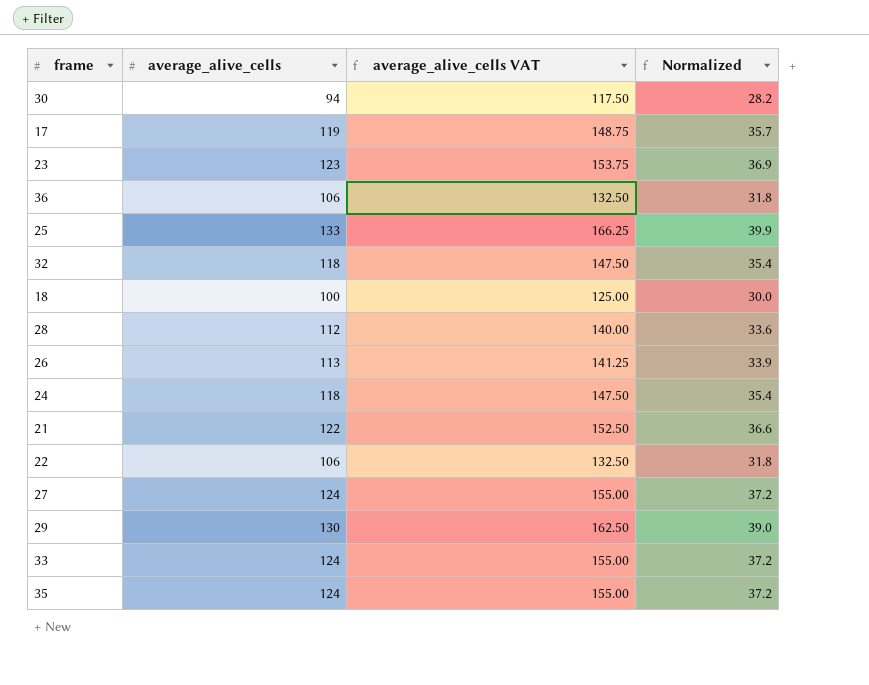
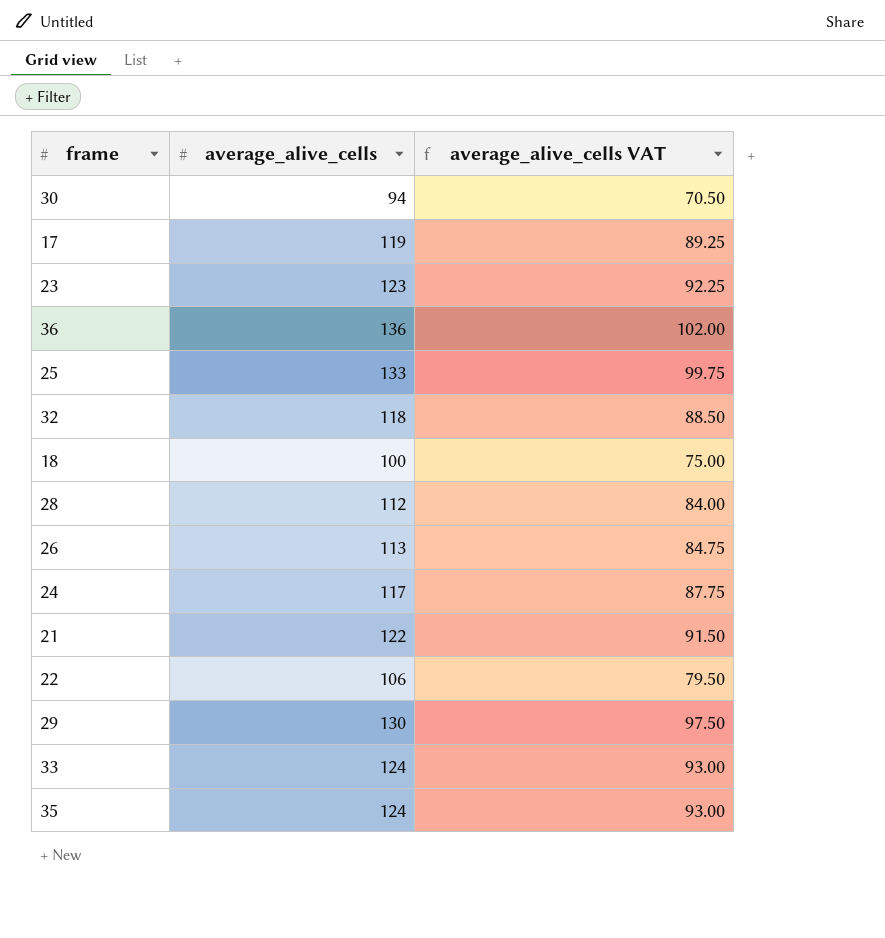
column Normalized | formula: [average_alive_cells] * 0.3 -> none
column average_alive_cells VAT | formula: [average_alive_cells] * 1.25 -> [average_alive_cells] * 0.75
row 27: 124 | 155.00 | 37.2 -> none
36 | average_alive_cells: 106 -> 136
24 | average_alive_cells: 118 -> 117

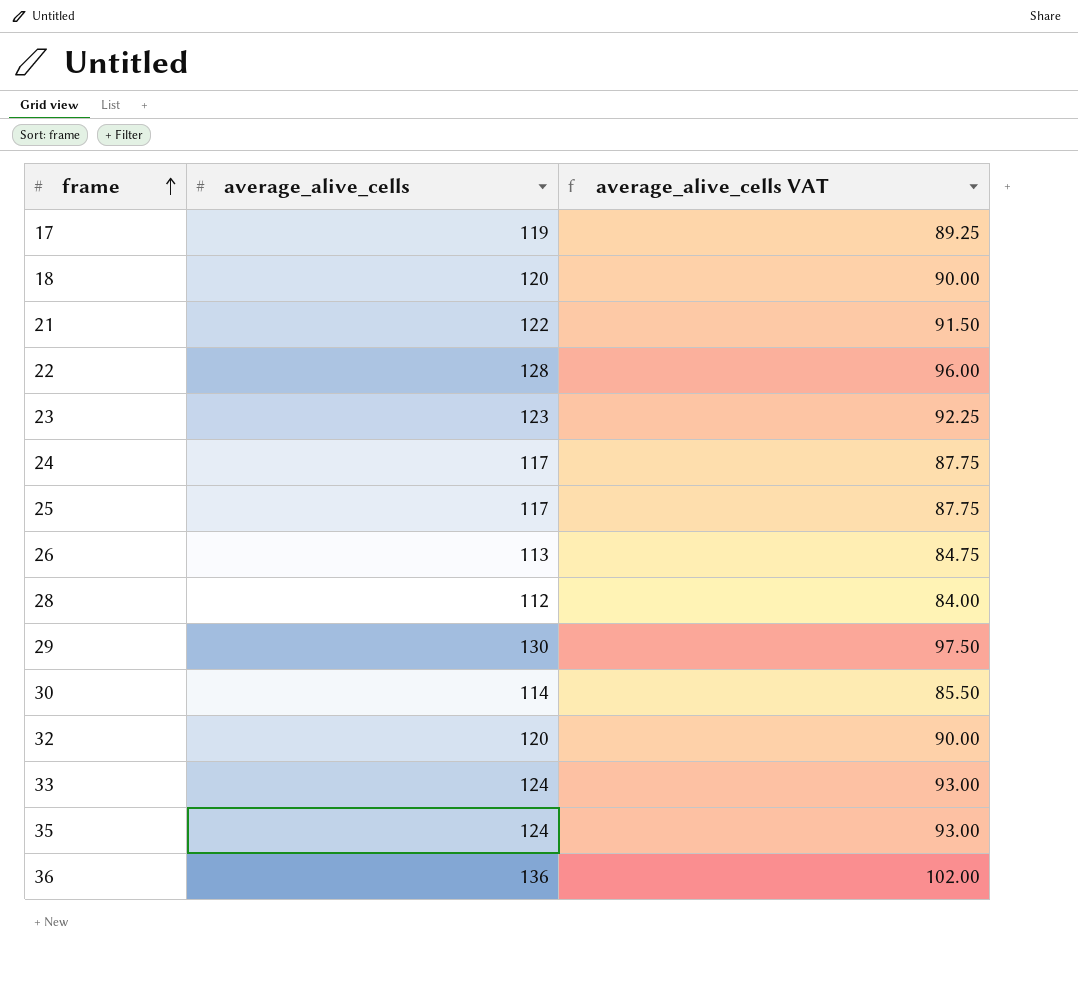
row order: none -> frame ascending
18 | average_alive_cells: 100 -> 120
18 | average_alive_cells VAT: 75.00 -> 90.00
22 | average_alive_cells: 106 -> 128
22 | average_alive_cells VAT: 79.50 -> 96.00
25 | average_alive_cells: 133 -> 117
25 | average_alive_cells VAT: 99.75 -> 87.75
30 | average_alive_cells: 94 -> 114
30 | average_alive_cells VAT: 70.50 -> 85.50
32 | average_alive_cells: 118 -> 120
32 | average_alive_cells VAT: 88.50 -> 90.00

